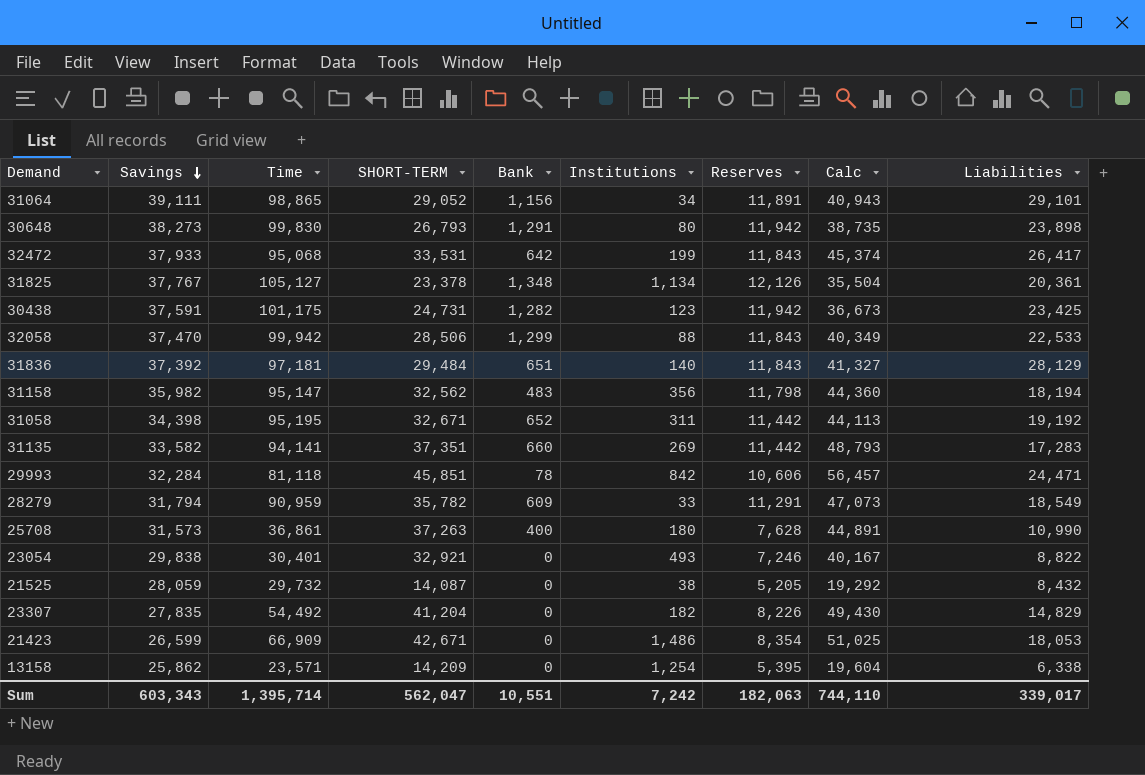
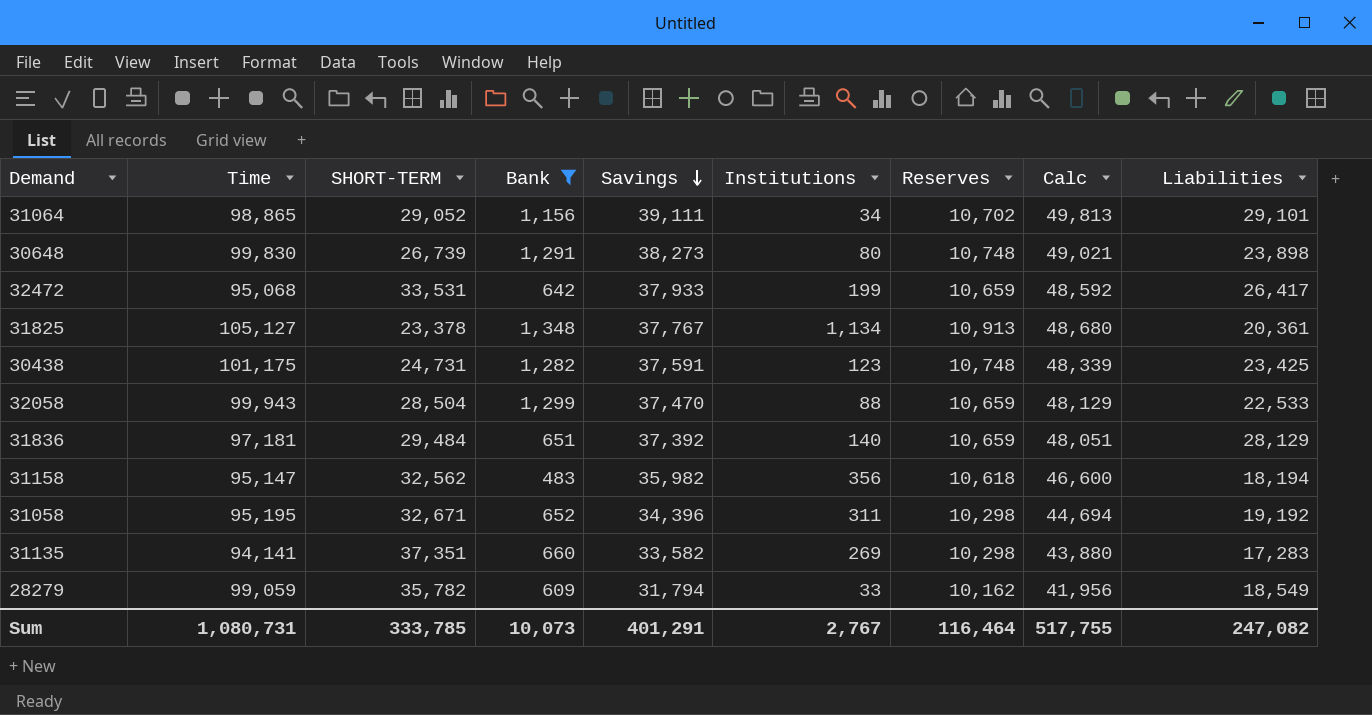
filter: none -> Bank >= 483
column Savings | position: 2 -> 5
column Calc | formula: [SHORT-TERM] + [Reserves] -> [Savings] + [Reserves]
31064 | Reserves: 11,891 -> 10,702
30648 | SHORT-TERM: 26,793 -> 26,739
30648 | Reserves: 11,942 -> 10,748
32472 | Reserves: 11,843 -> 10,659
31825 | Reserves: 12,126 -> 10,913
30438 | Reserves: 11,942 -> 10,748
32058 | Time: 99,942 -> 99,943
32058 | SHORT-TERM: 28,506 -> 28,504
32058 | Reserves: 11,843 -> 10,659
31836 | Reserves: 11,843 -> 10,659
31158 | Reserves: 11,798 -> 10,618
31058 | Savings: 34,398 -> 34,396
31058 | Reserves: 11,442 -> 10,298
31135 | Reserves: 11,442 -> 10,298
28279 | Time: 90,959 -> 99,059
28279 | Reserves: 11,291 -> 10,162
Sum | Time: 1,395,714 -> 1,080,731
Sum | SHORT-TERM: 562,047 -> 333,785
Sum | Bank: 10,551 -> 10,073
Sum | Savings: 603,343 -> 401,291
Sum | Institutions: 7,242 -> 2,767
Sum | Reserves: 182,063 -> 116,464
Sum | Calc: 744,110 -> 517,755
Sum | Liabilities: 339,017 -> 247,082

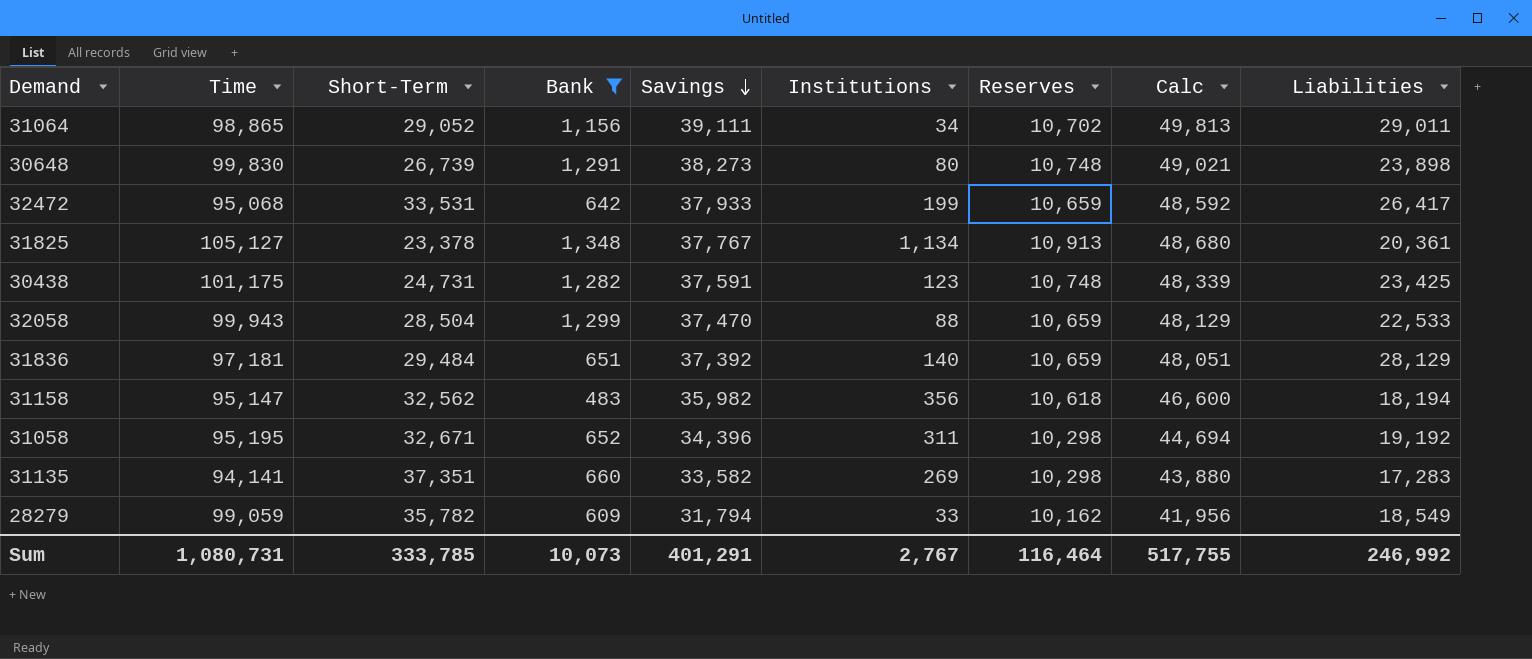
column name: SHORT-TERM -> Short-Term
31064 | Liabilities: 29,101 -> 29,011
Sum | Liabilities: 247,082 -> 246,992

